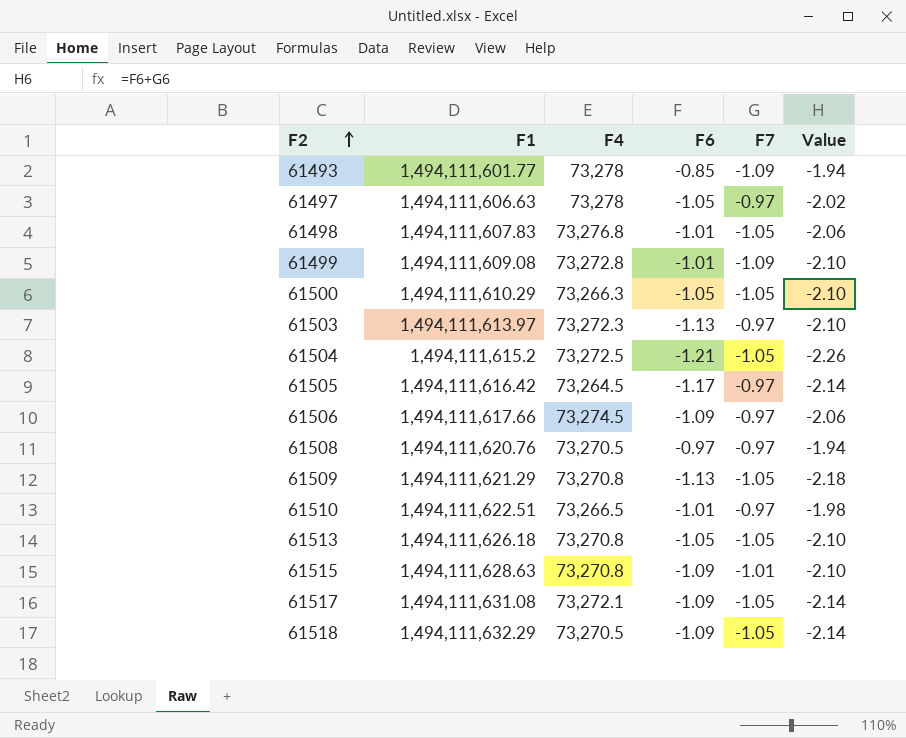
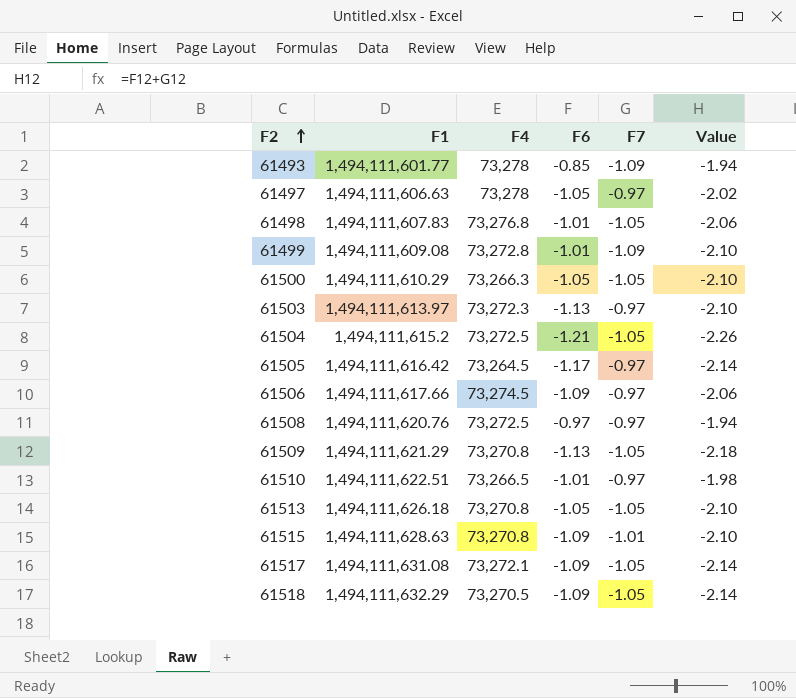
61508 | F4: 73,270.5 -> 73,272.5

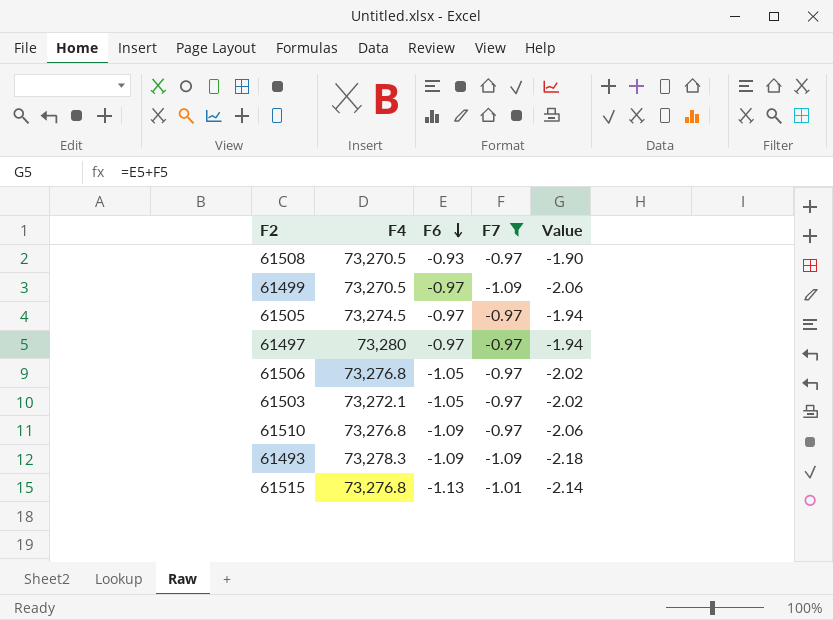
filter: none -> F7 != -1.05
row order: F2 ascending -> F6 descending
column F1 | position: 2 -> none
61508 | F4: 73,272.5 -> 73,270.5
61508 | F6: -0.97 -> -0.93
61508 | Value: -1.94 -> -1.90
61499 | F4: 73,272.8 -> 73,270.5
61499 | F6: -1.01 -> -0.97
61499 | Value: -2.10 -> -2.06
61505 | F4: 73,264.5 -> 73,274.5
61505 | F6: -1.17 -> -0.97
61505 | Value: -2.14 -> -1.94
61497 | F4: 73,278 -> 73,280
61497 | F6: -1.05 -> -0.97
61497 | Value: -2.02 -> -1.94
61506 | F4: 73,274.5 -> 73,276.8
61506 | F6: -1.09 -> -1.05
61506 | Value: -2.06 -> -2.02
61503 | F4: 73,272.3 -> 73,272.1
61503 | F6: -1.13 -> -1.05
61503 | Value: -2.10 -> -2.02
61510 | F4: 73,266.5 -> 73,276.8
61510 | F6: -1.01 -> -1.09
61510 | Value: -1.98 -> -2.06
61493 | F4: 73,278 -> 73,278.3
61493 | F6: -0.85 -> -1.09
61493 | Value: -1.94 -> -2.18
61515 | F4: 73,270.8 -> 73,276.8
61515 | F6: -1.09 -> -1.13
61515 | Value: -2.10 -> -2.14

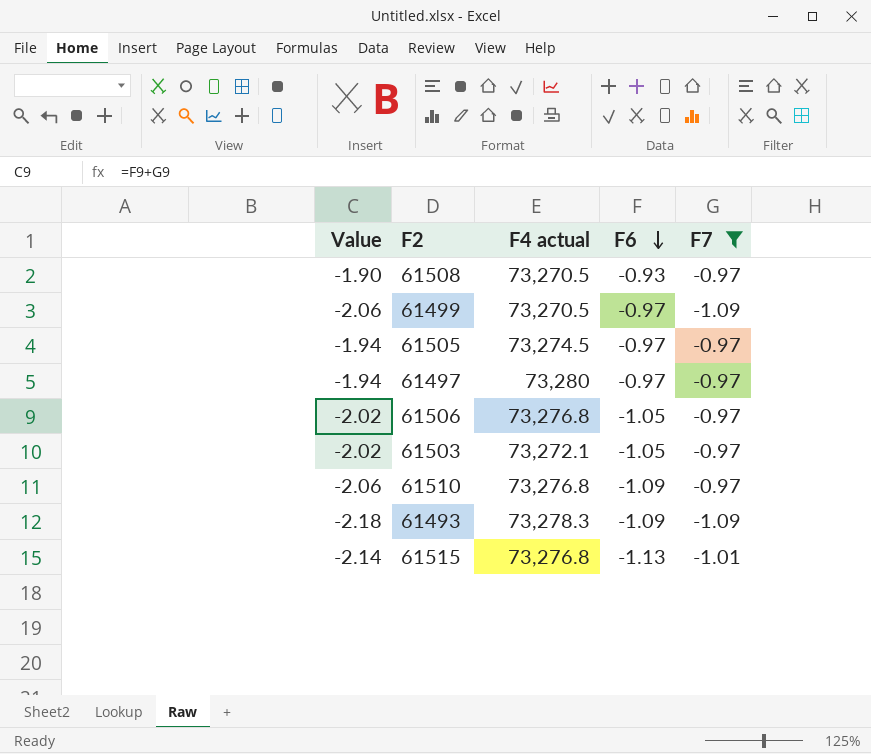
column Value | position: 5 -> 1
column name: F4 -> F4 actual

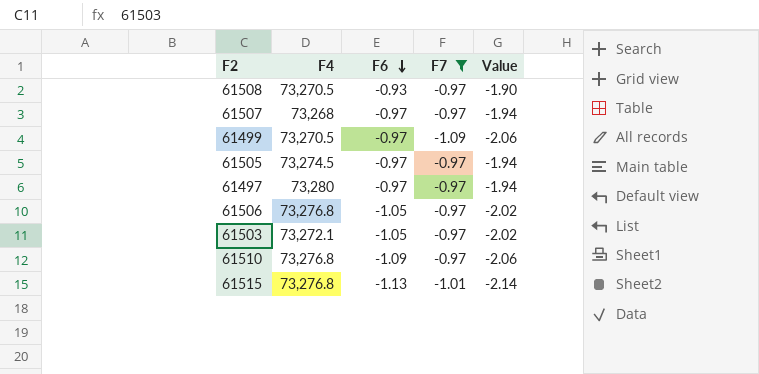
column name: F4 actual -> F4
column Value | position: 1 -> 5
row 61493: -2.18 | 73,278.3 | -1.09 | -1.09 -> none
row 61507: none -> 73,268 | -0.97 | -0.97 | -1.94

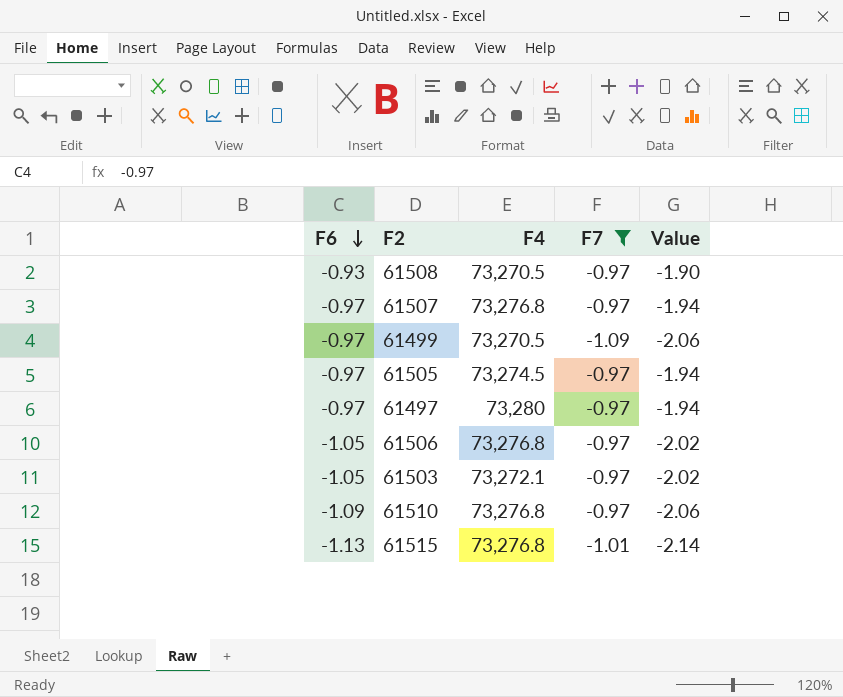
column F6 | position: 3 -> 1
61507 | F4: 73,268 -> 73,276.8

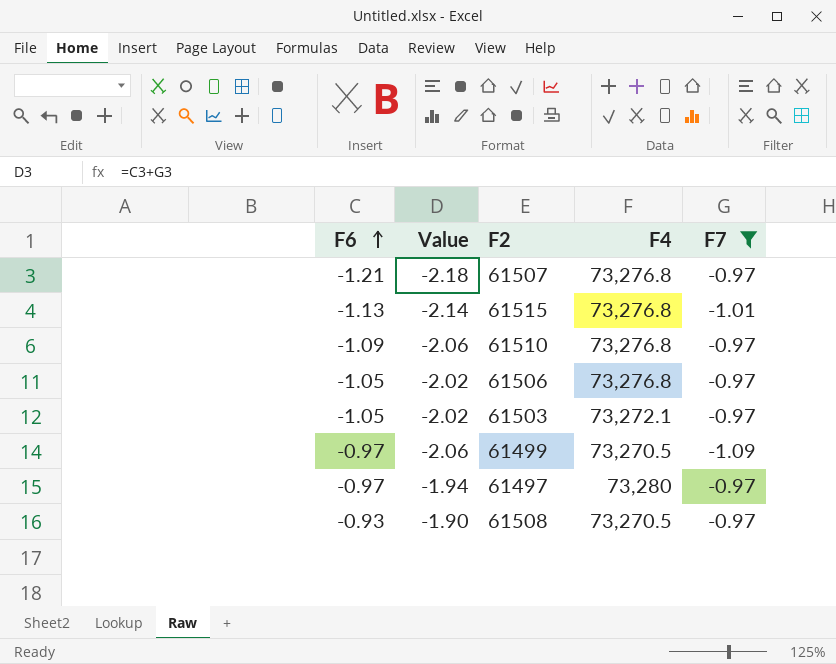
row order: F6 descending -> F6 ascending
column Value | position: 5 -> 2
row 61505: -0.97 | 73,274.5 | -0.97 | -1.94 -> none
61507 | F6: -0.97 -> -1.21
61507 | Value: -1.94 -> -2.18

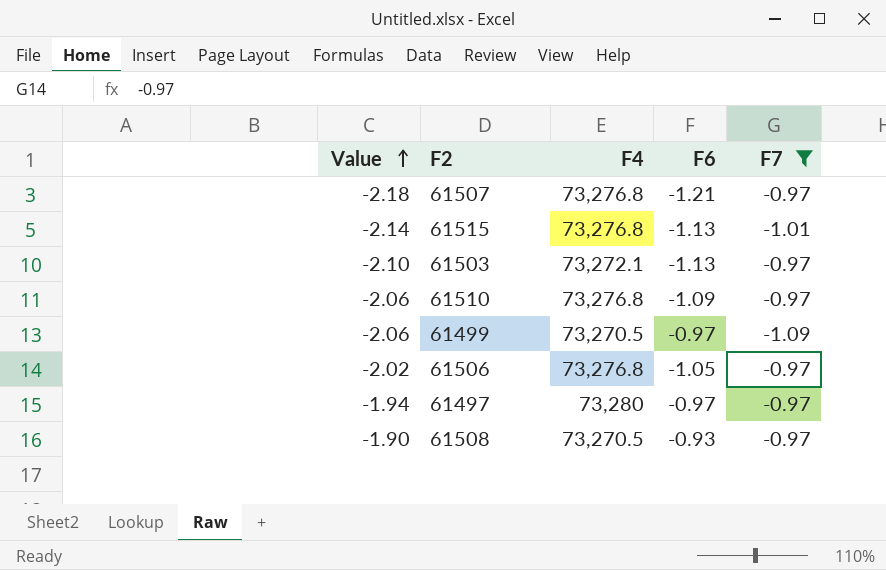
row order: F6 ascending -> Value ascending
column F6 | position: 1 -> 4
61503 | Value: -2.02 -> -2.10
61503 | F6: -1.05 -> -1.13

